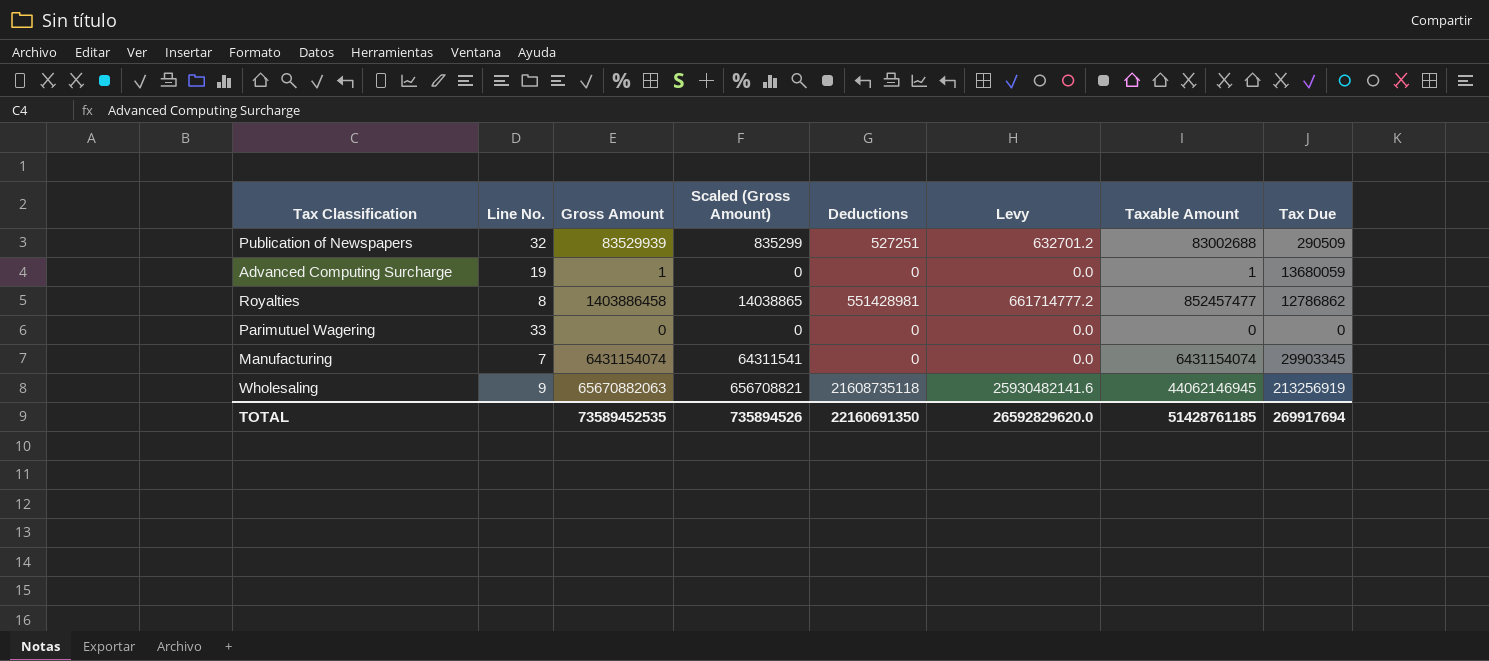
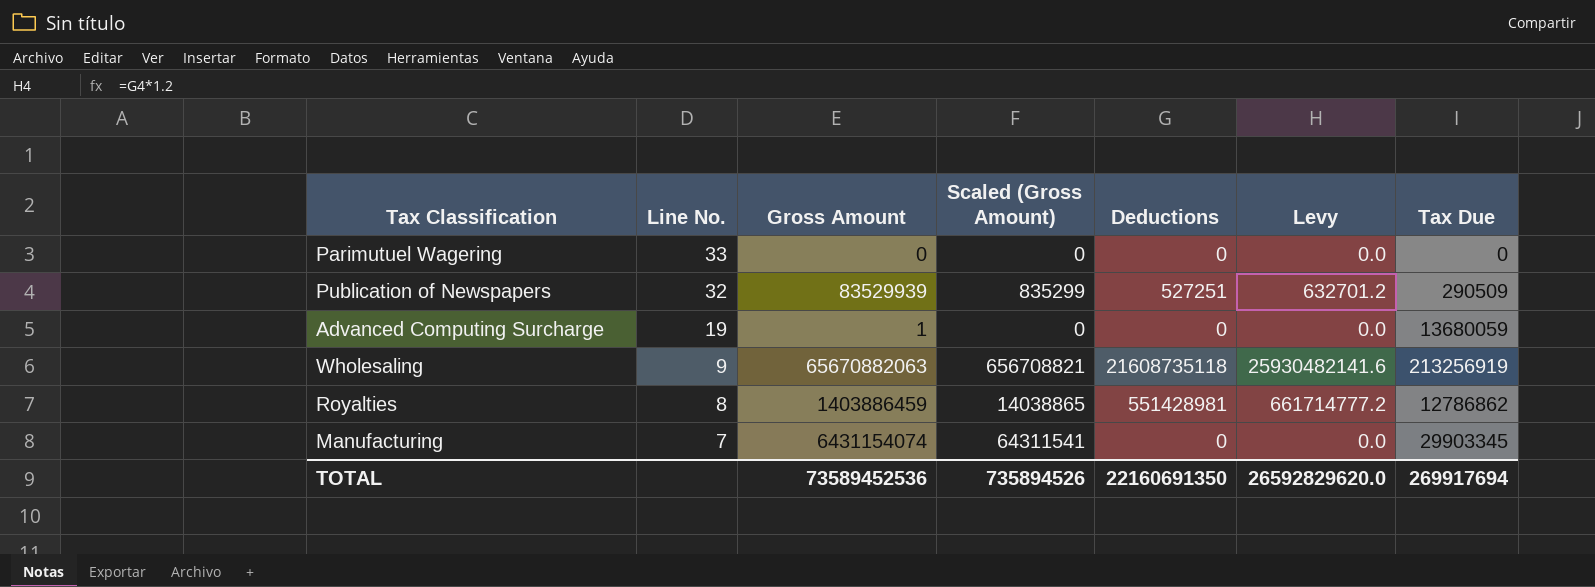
row order: none -> Line No. descending
column Taxable Amount | formula: [Gross Amount] - [Deductions] -> none
Royalties | Gross Amount: 1403886458 -> 1403886459
TOTAL | Gross Amount: 73589452535 -> 73589452536

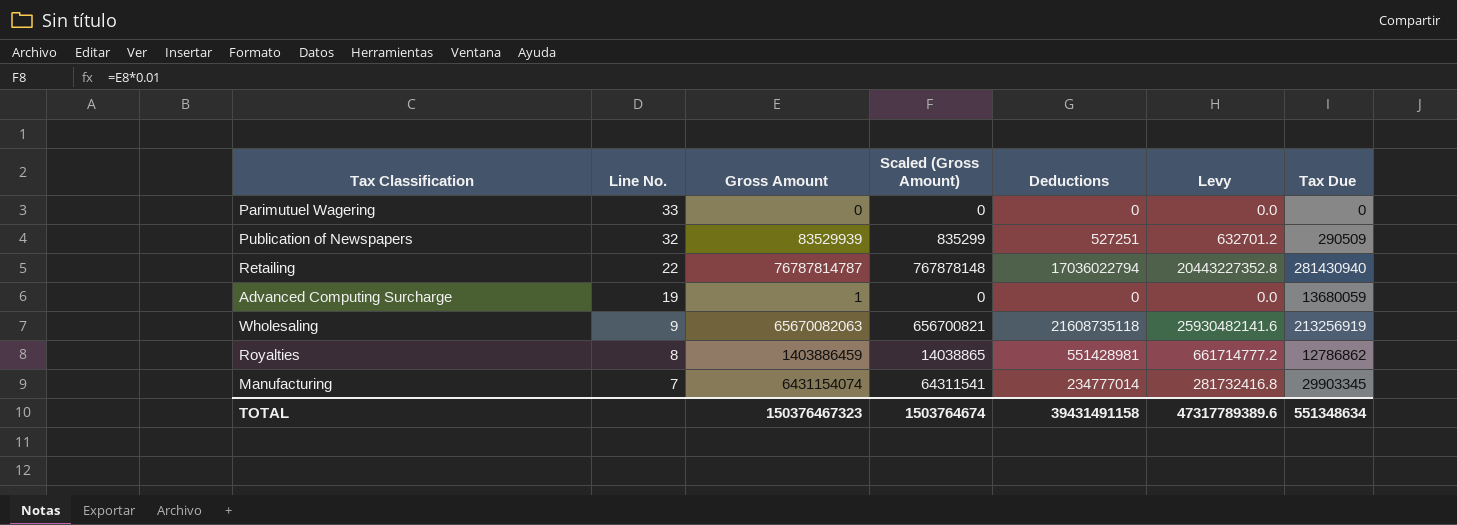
row Retailing: none -> 22 | 76787814787 | 767878148 | 17036022794 | 20443227352.8 | 281430940
Wholesaling | Gross Amount: 65670882063 -> 65670082063
Wholesaling | Scaled (Gross Amount): 656708821 -> 656700821
Manufacturing | Deductions: 0 -> 234777014
Manufacturing | Levy: 0.0 -> 281732416.8
TOTAL | Gross Amount: 73589452536 -> 150376467323
TOTAL | Scaled (Gross Amount): 735894526 -> 1503764674
TOTAL | Deductions: 22160691350 -> 39431491158
TOTAL | Levy: 26592829620.0 -> 47317789389.6
TOTAL | Tax Due: 269917694 -> 551348634

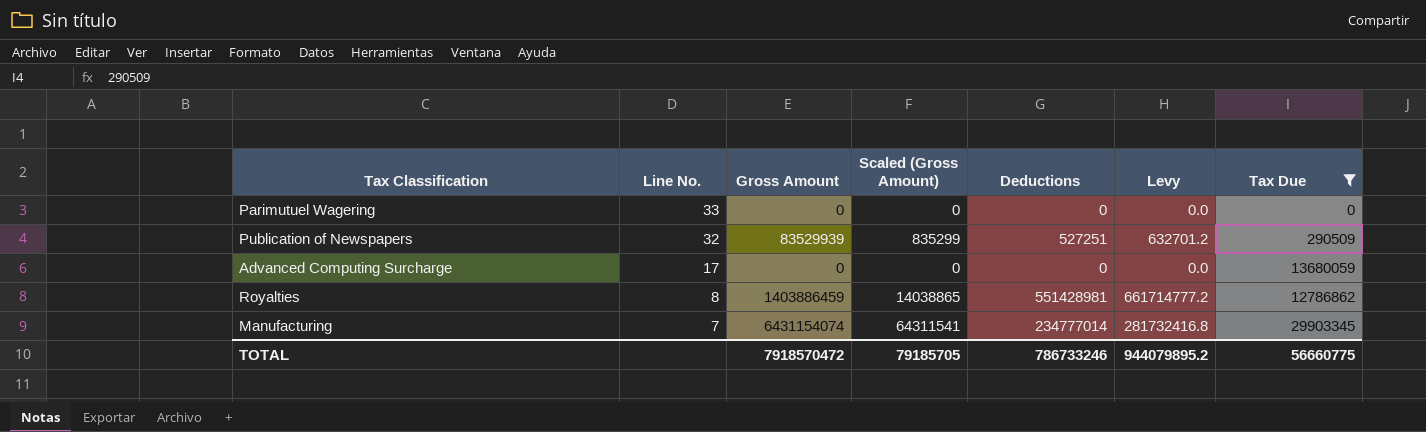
filter: none -> Tax Due <= 29903345
Advanced Computing Surcharge | Line No.: 19 -> 17
Advanced Computing Surcharge | Gross Amount: 1 -> 0
TOTAL | Gross Amount: 150376467323 -> 7918570472
TOTAL | Scaled (Gross Amount): 1503764674 -> 79185705
TOTAL | Deductions: 39431491158 -> 786733246
TOTAL | Levy: 47317789389.6 -> 944079895.2
TOTAL | Tax Due: 551348634 -> 56660775

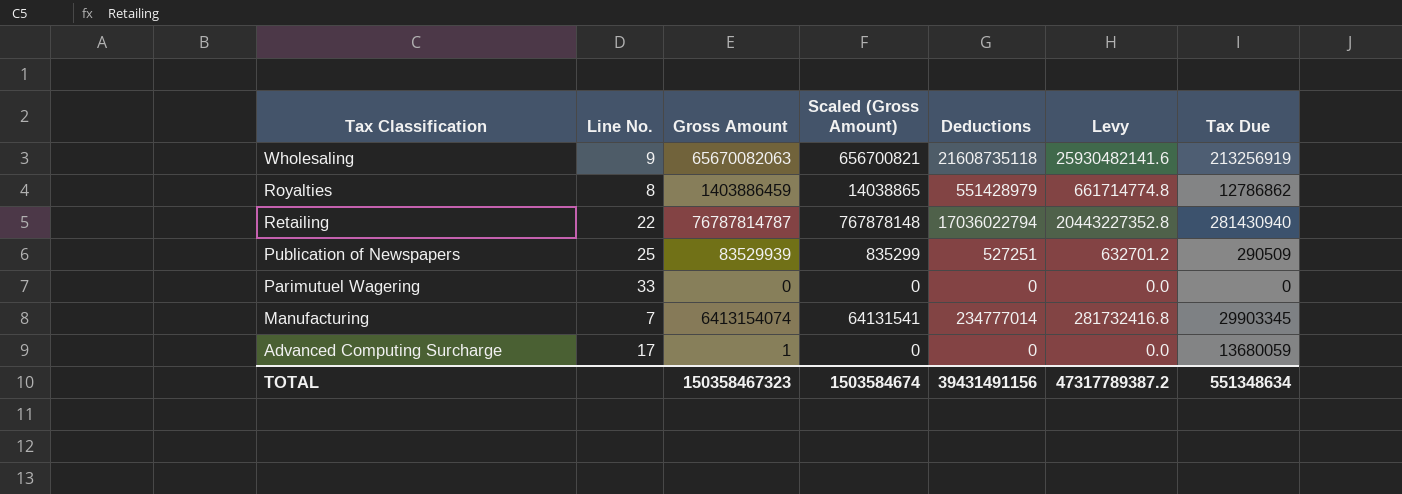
filter: Tax Due <= 29903345 -> none
row order: Line No. descending -> Tax Classification descending
Royalties | Deductions: 551428981 -> 551428979
Royalties | Levy: 661714777.2 -> 661714774.8
Publication of Newspapers | Line No.: 32 -> 25
Manufacturing | Gross Amount: 6431154074 -> 6413154074
Manufacturing | Scaled (Gross Amount): 64311541 -> 64131541
Advanced Computing Surcharge | Gross Amount: 0 -> 1
TOTAL | Gross Amount: 7918570472 -> 150358467323
TOTAL | Scaled (Gross Amount): 79185705 -> 1503584674
TOTAL | Deductions: 786733246 -> 39431491156
TOTAL | Levy: 944079895.2 -> 47317789387.2
TOTAL | Tax Due: 56660775 -> 551348634

